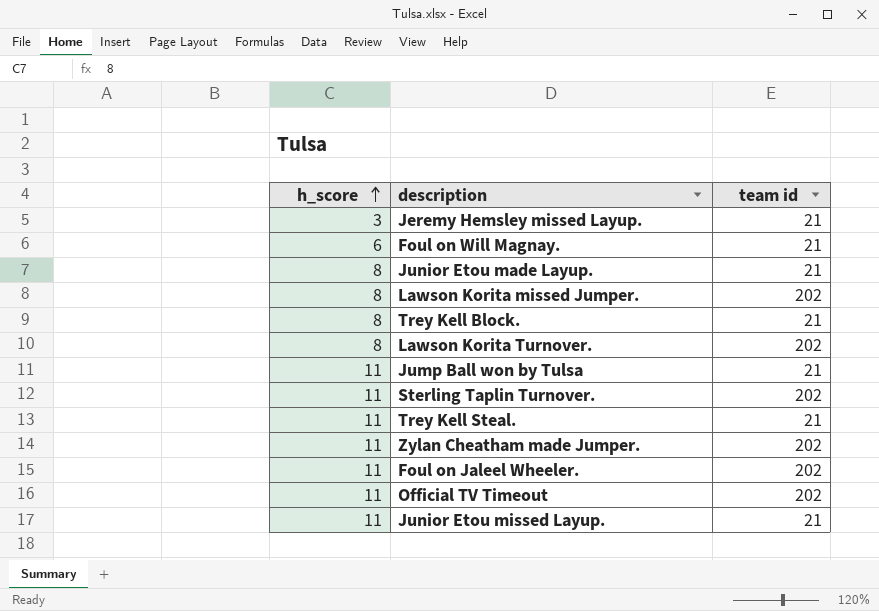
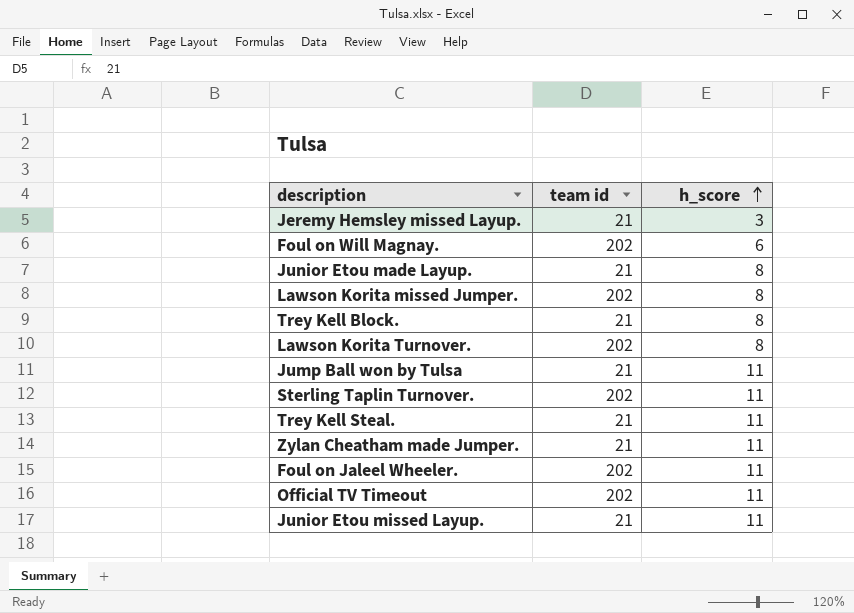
column h_score | position: 1 -> 3
Foul on Will Magnay. | team id: 21 -> 202
Zylan Cheatham made Jumper. | team id: 202 -> 21

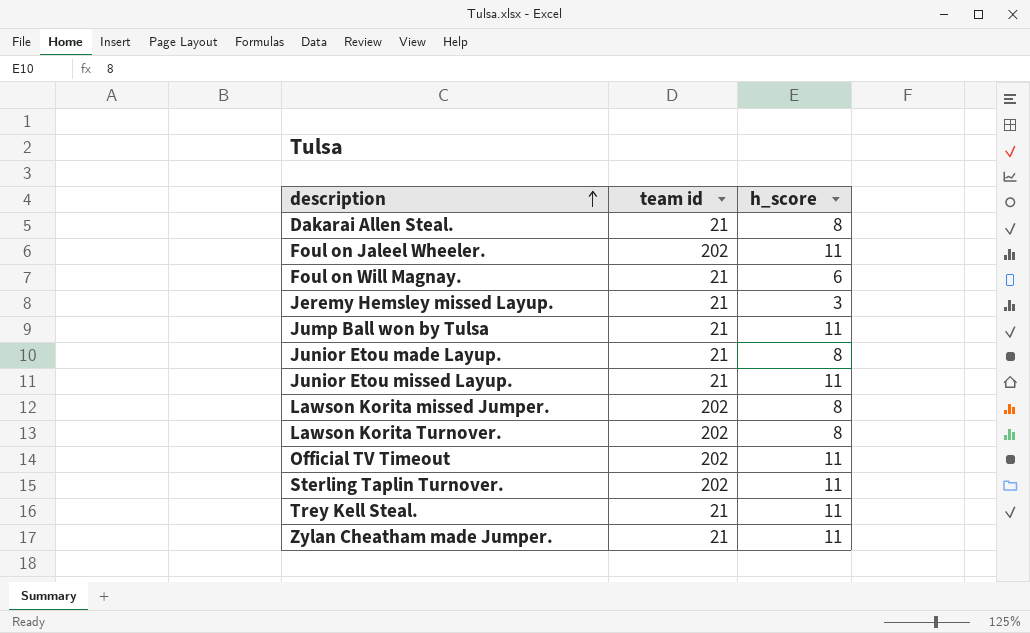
row order: h_score ascending -> description ascending
row Trey Kell Block.: 21 | 8 -> none
row Dakarai Allen Steal.: none -> 21 | 8
Foul on Will Magnay. | team id: 202 -> 21

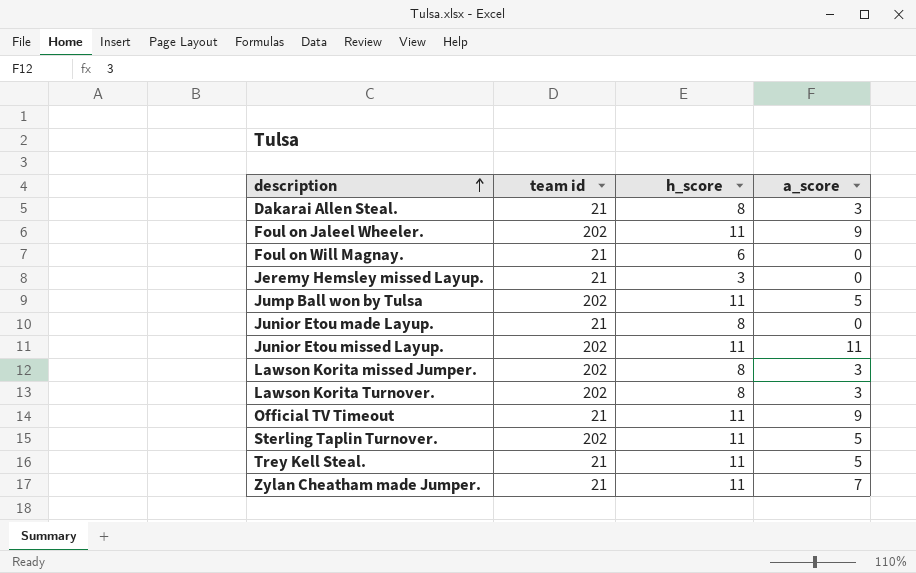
column a_score | position: none -> 4
Jump Ball won by Tulsa | team id: 21 -> 202
Junior Etou missed Layup. | team id: 21 -> 202
Official TV Timeout | team id: 202 -> 21

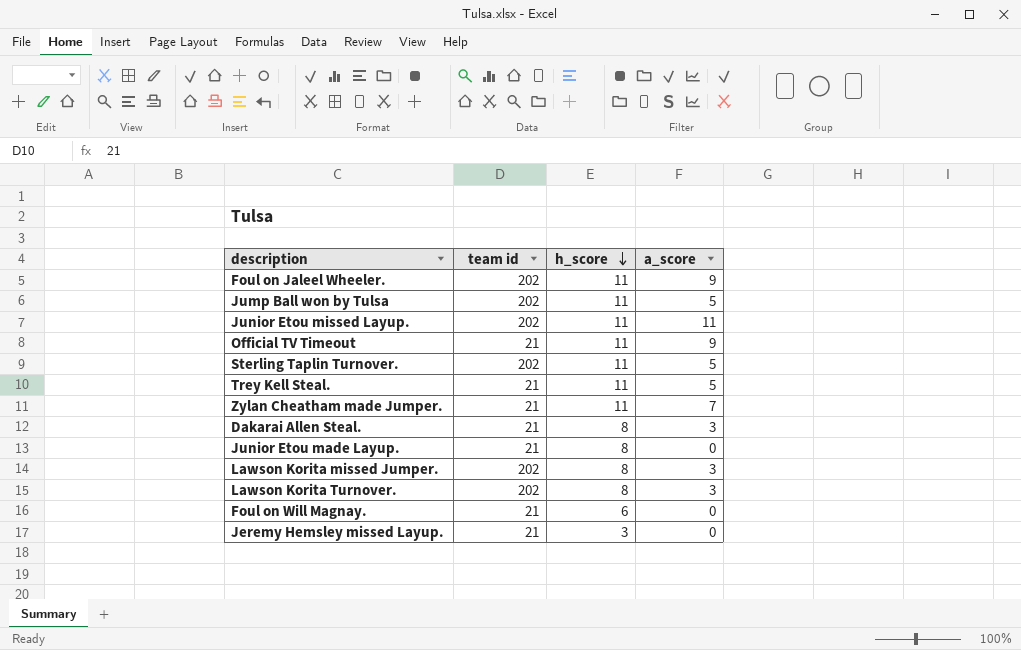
row order: description ascending -> h_score descending

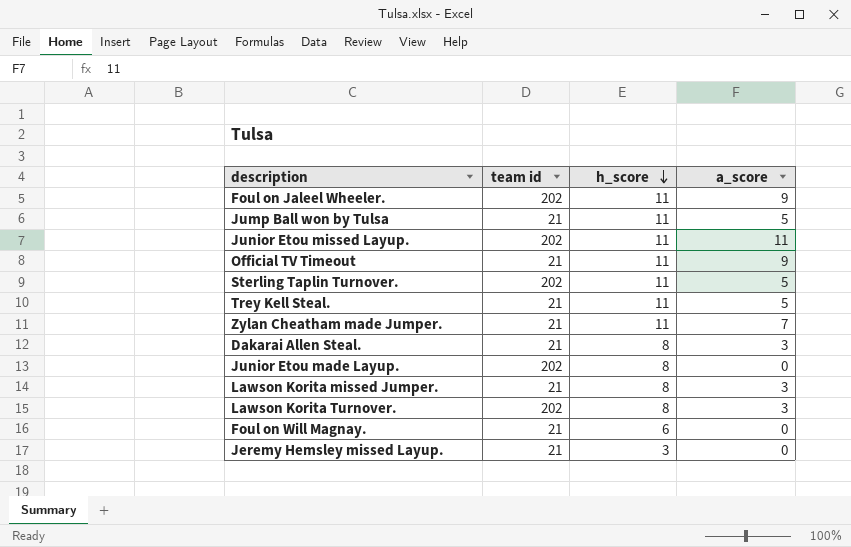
Jump Ball won by Tulsa | team id: 202 -> 21
Junior Etou made Layup. | team id: 21 -> 202
Lawson Korita missed Jumper. | team id: 202 -> 21

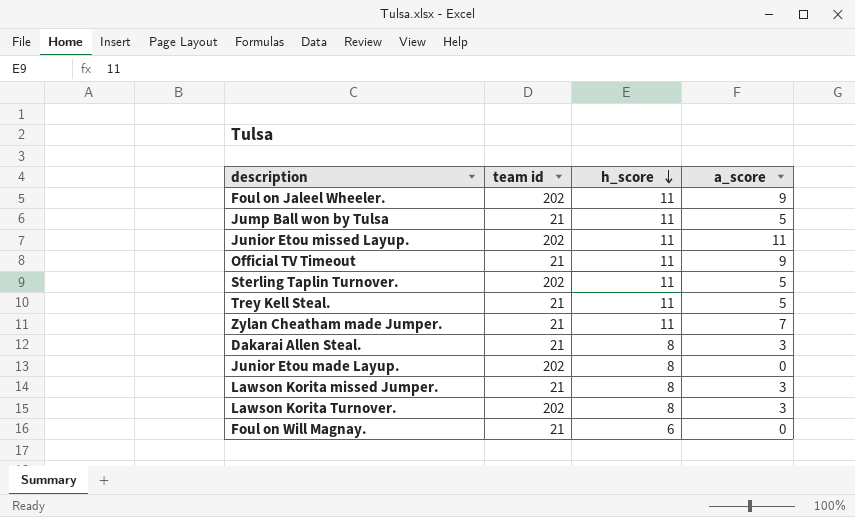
row Jeremy Hemsley missed Layup.: 21 | 3 | 0 -> none

